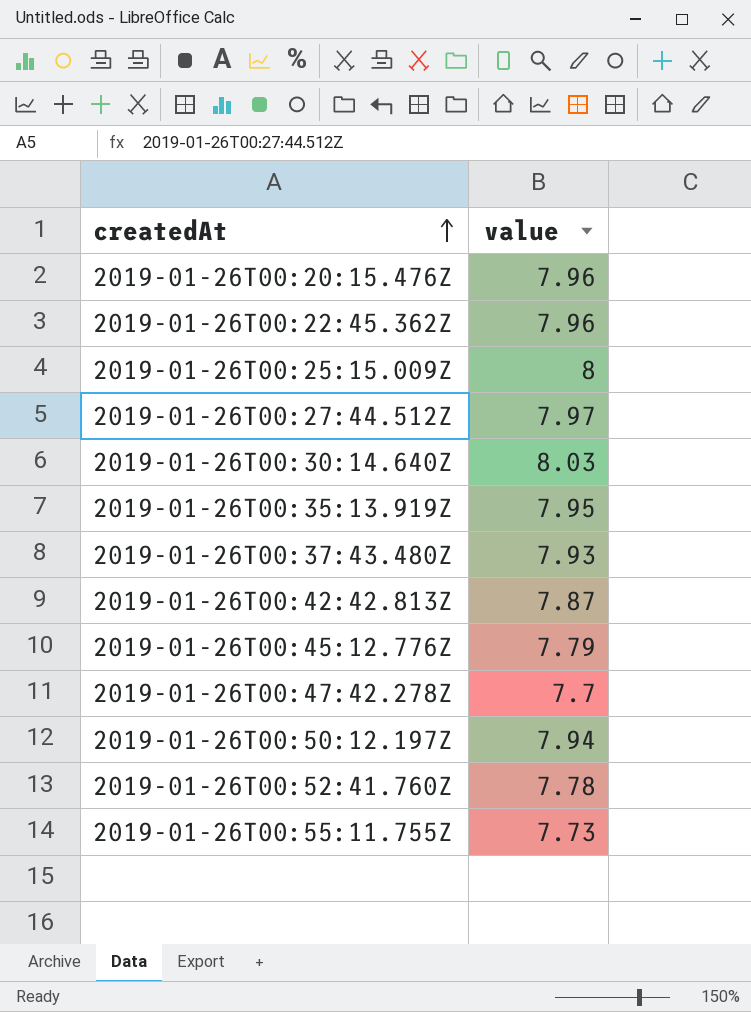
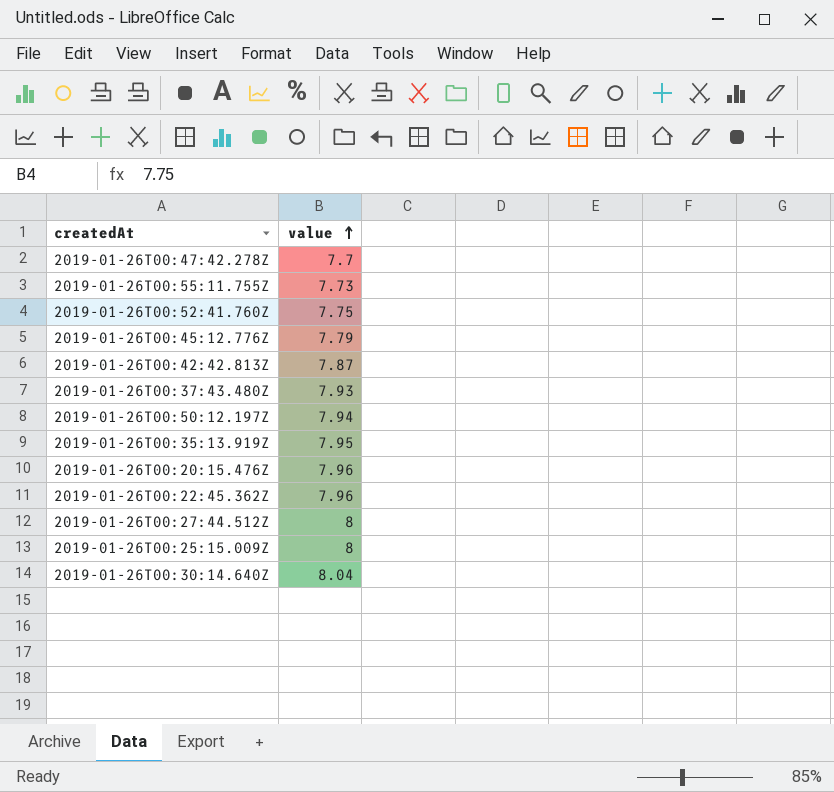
row order: createdAt ascending -> value ascending
2019-01-26T00:52:41.760Z | value: 7.78 -> 7.75
2019-01-26T00:27:44.512Z | value: 7.97 -> 8
2019-01-26T00:30:14.640Z | value: 8.03 -> 8.04

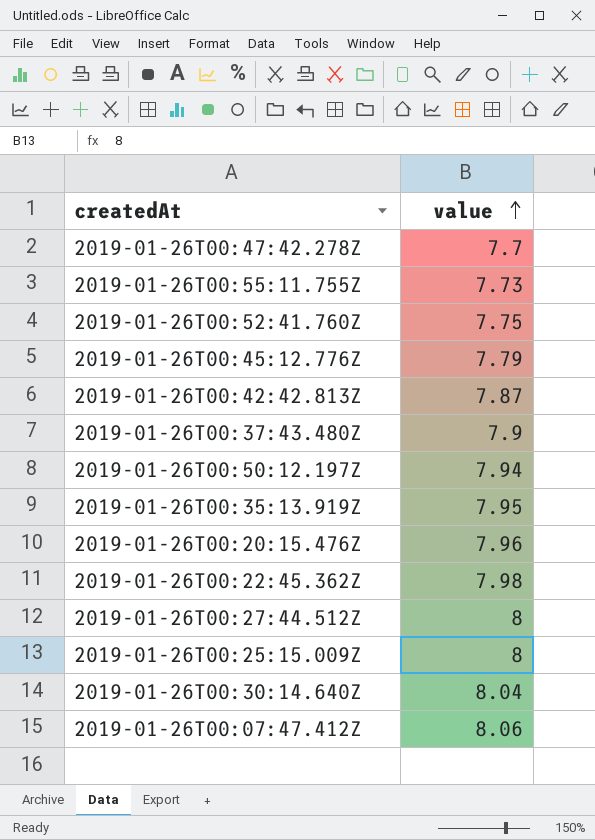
2019-01-26T00:37:43.480Z | value: 7.93 -> 7.9
2019-01-26T00:22:45.362Z | value: 7.96 -> 7.98
row 2019-01-26T00:07:47.412Z: none -> 8.06

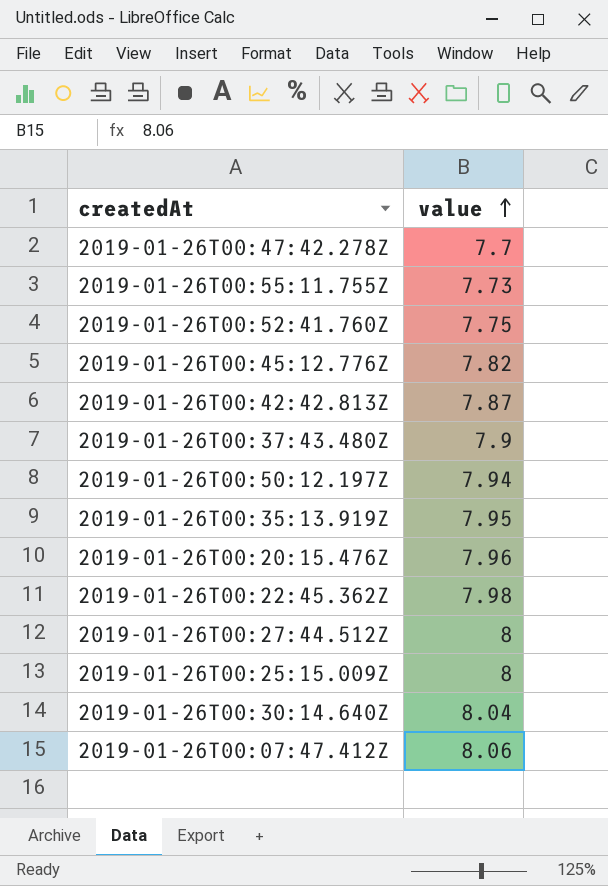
2019-01-26T00:45:12.776Z | value: 7.79 -> 7.82

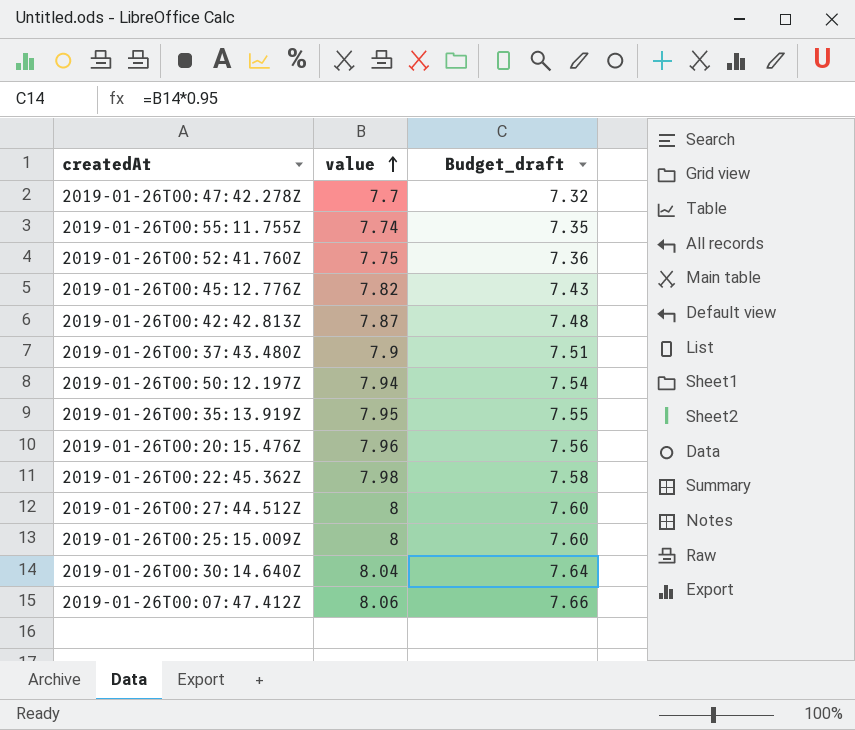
column Budget_draft | formula: none -> [value] * 0.95
2019-01-26T00:55:11.755Z | value: 7.73 -> 7.74

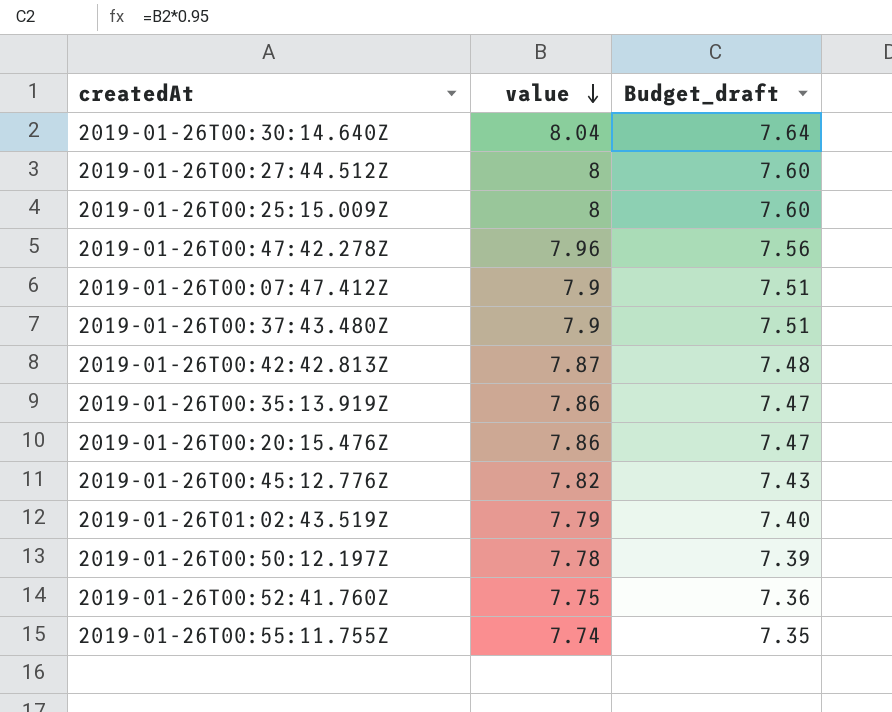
row order: value ascending -> value descending
row 2019-01-26T00:22:45.362Z: 7.98 | 7.58 -> none
2019-01-26T00:47:42.278Z | value: 7.7 -> 7.96
2019-01-26T00:47:42.278Z | Budget_draft: 7.32 -> 7.56
2019-01-26T00:07:47.412Z | value: 8.06 -> 7.9
2019-01-26T00:07:47.412Z | Budget_draft: 7.66 -> 7.51
2019-01-26T00:35:13.919Z | value: 7.95 -> 7.86
2019-01-26T00:35:13.919Z | Budget_draft: 7.55 -> 7.47
2019-01-26T00:20:15.476Z | value: 7.96 -> 7.86
2019-01-26T00:20:15.476Z | Budget_draft: 7.56 -> 7.47
row 2019-01-26T01:02:43.519Z: none -> 7.79 | 7.40
2019-01-26T00:50:12.197Z | value: 7.94 -> 7.78
2019-01-26T00:50:12.197Z | Budget_draft: 7.54 -> 7.39

